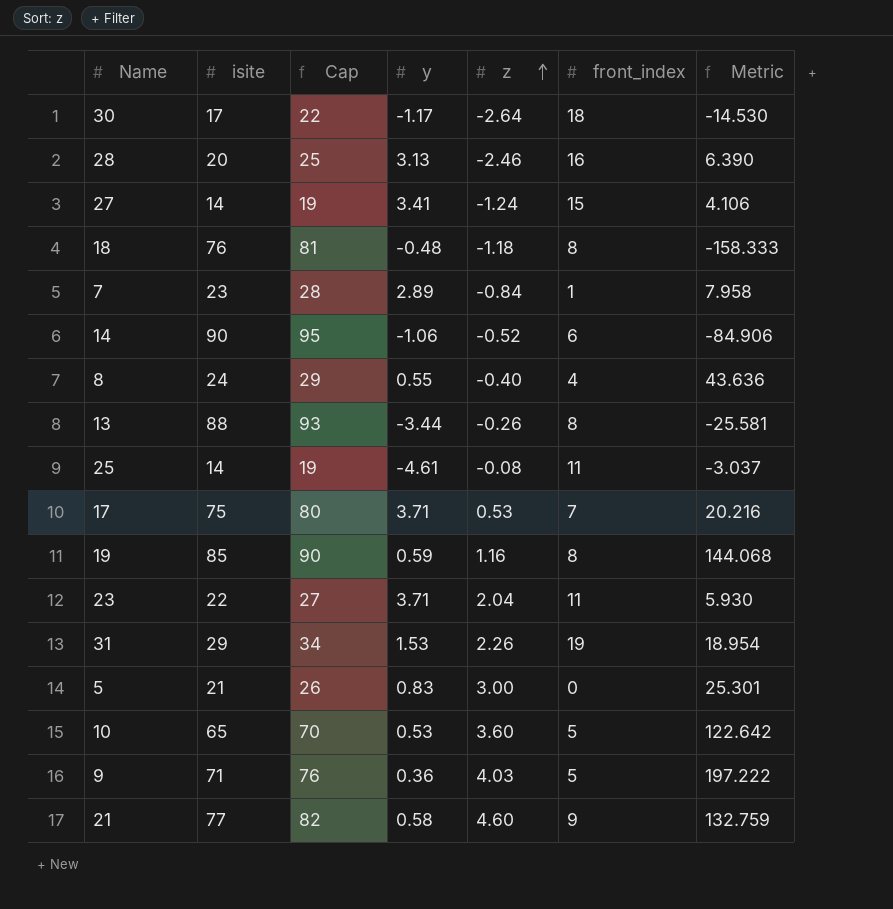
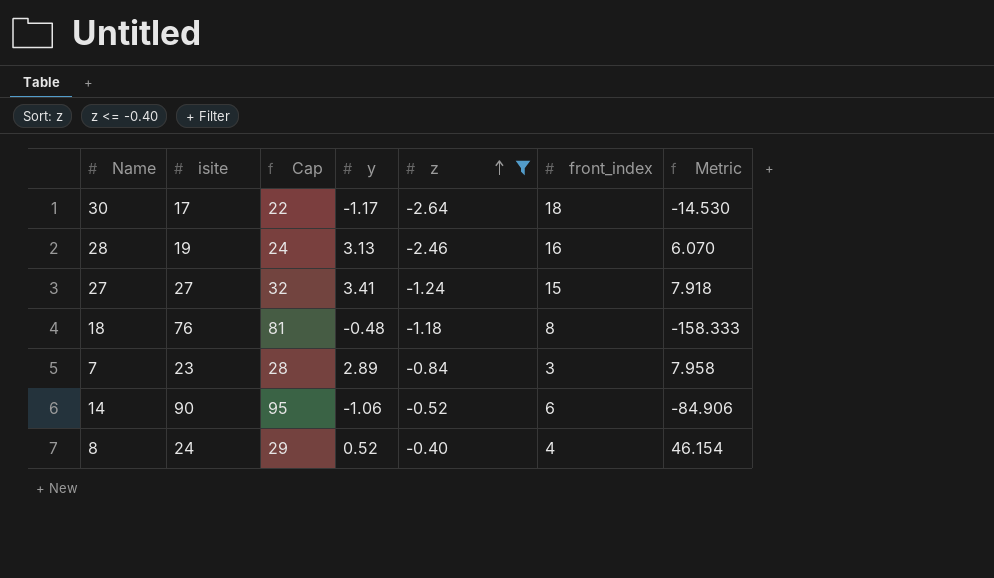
filter: none -> z <= -0.40
28 | isite: 20 -> 19
28 | Cap: 25 -> 24
28 | Metric: 6.390 -> 6.070
27 | isite: 14 -> 27
27 | Cap: 19 -> 32
27 | Metric: 4.106 -> 7.918
7 | front_index: 1 -> 3
8 | y: 0.55 -> 0.52
8 | Metric: 43.636 -> 46.154

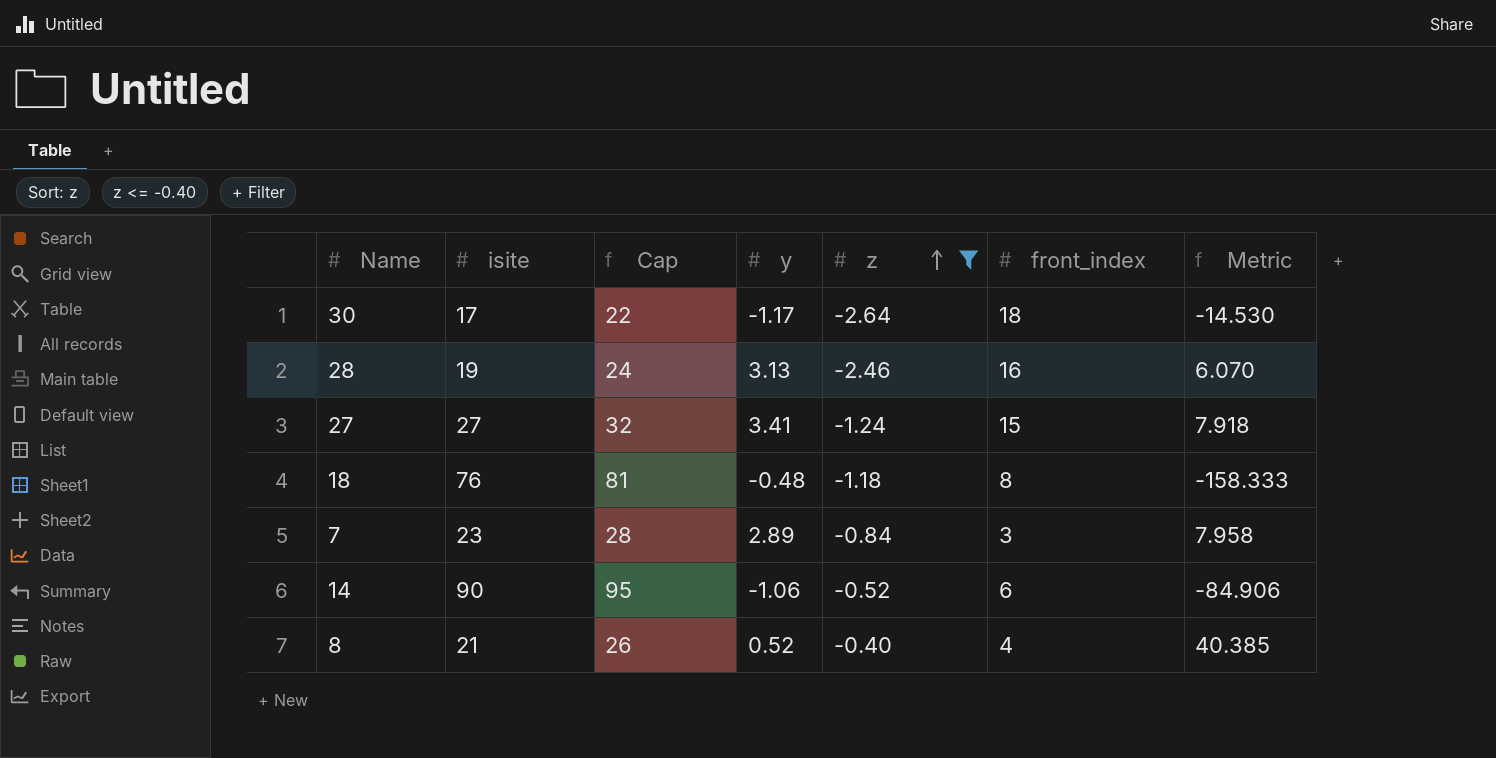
8 | isite: 24 -> 21
8 | Cap: 29 -> 26
8 | Metric: 46.154 -> 40.385

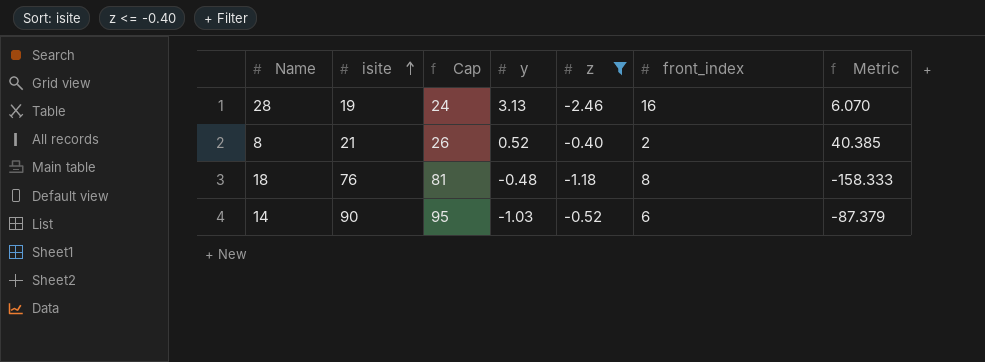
row order: z ascending -> isite ascending
row 30: 17 | 22 | -1.17 | -2.64 | 18 | -14.530 -> none
row 27: 27 | 32 | 3.41 | -1.24 | 15 | 7.918 -> none
row 7: 23 | 28 | 2.89 | -0.84 | 3 | 7.958 -> none
8 | front_index: 4 -> 2
14 | y: -1.06 -> -1.03
14 | Metric: -84.906 -> -87.379

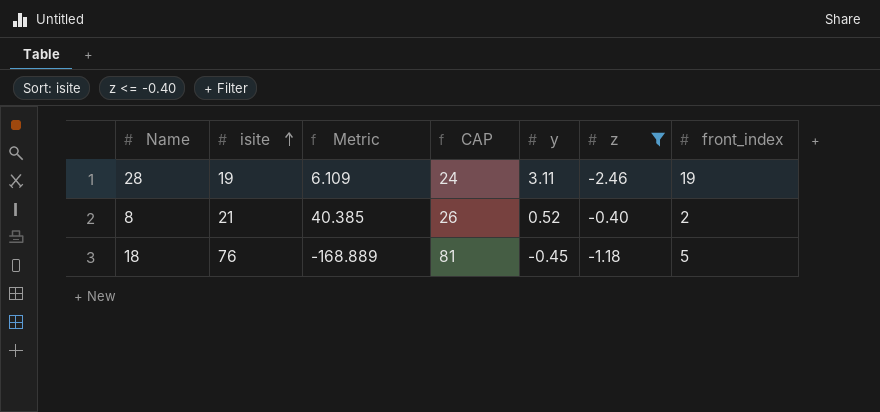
column Metric | position: 7 -> 3
column name: Cap -> CAP
row 14: 90 | 95 | -1.03 | -0.52 | 6 | -87.379 -> none
28 | Metric: 6.070 -> 6.109
28 | y: 3.13 -> 3.11
28 | front_index: 16 -> 19
18 | Metric: -158.333 -> -168.889
18 | y: -0.48 -> -0.45
18 | front_index: 8 -> 5

